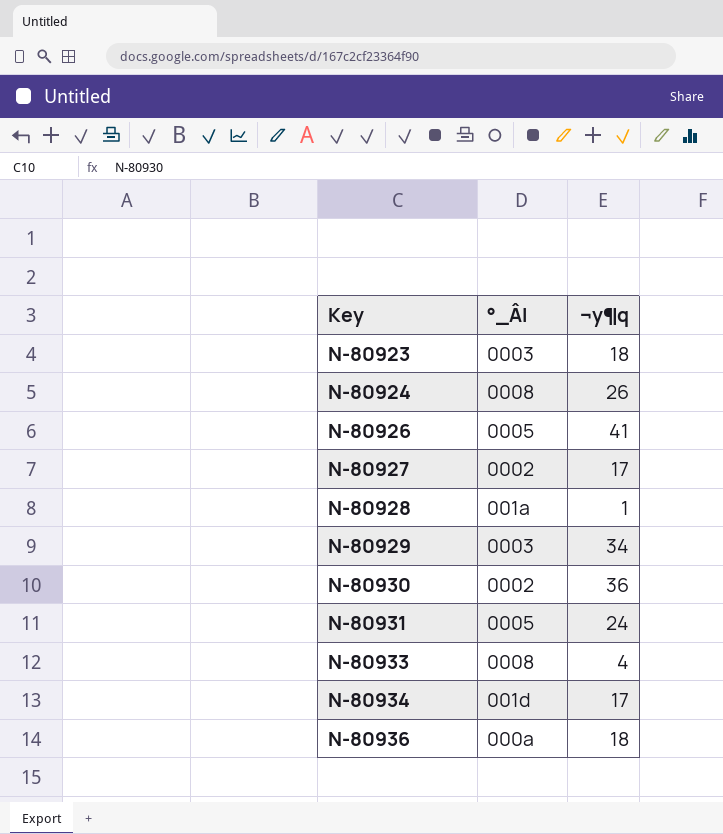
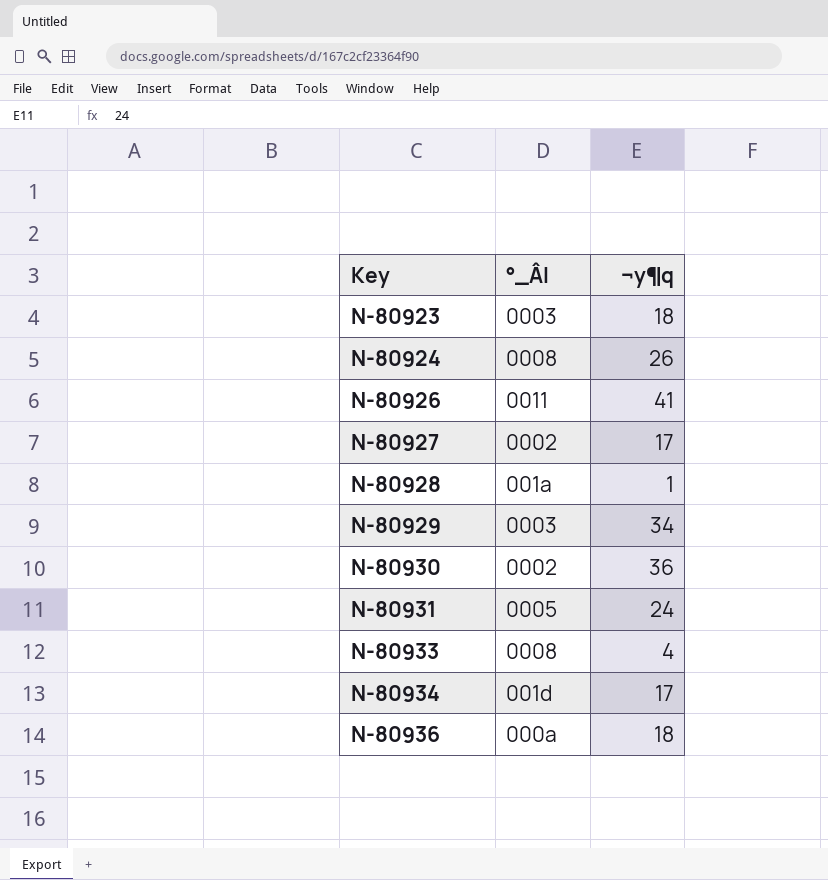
N-80926 | °_ÂI: 0005 -> 0011

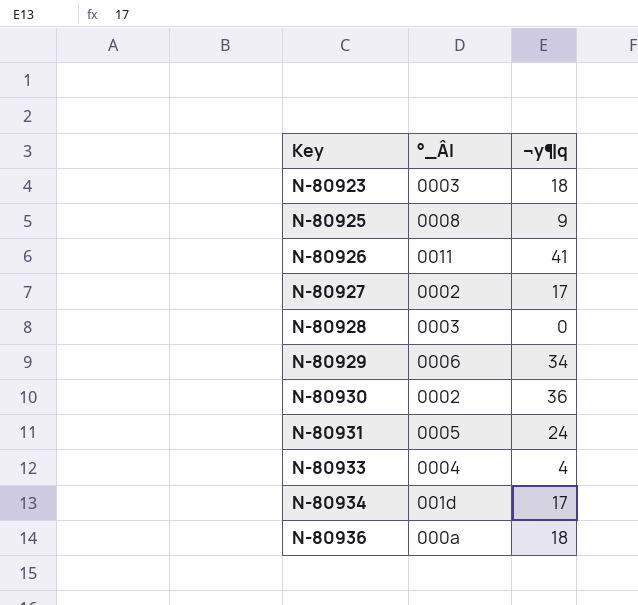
row N-80924: 0008 | 26 -> none
row N-80925: none -> 0008 | 9
N-80928 | °_ÂI: 001a -> 0003
N-80928 | ¬y¶q: 1 -> 0
N-80929 | °_ÂI: 0003 -> 0006
N-80933 | °_ÂI: 0008 -> 0004

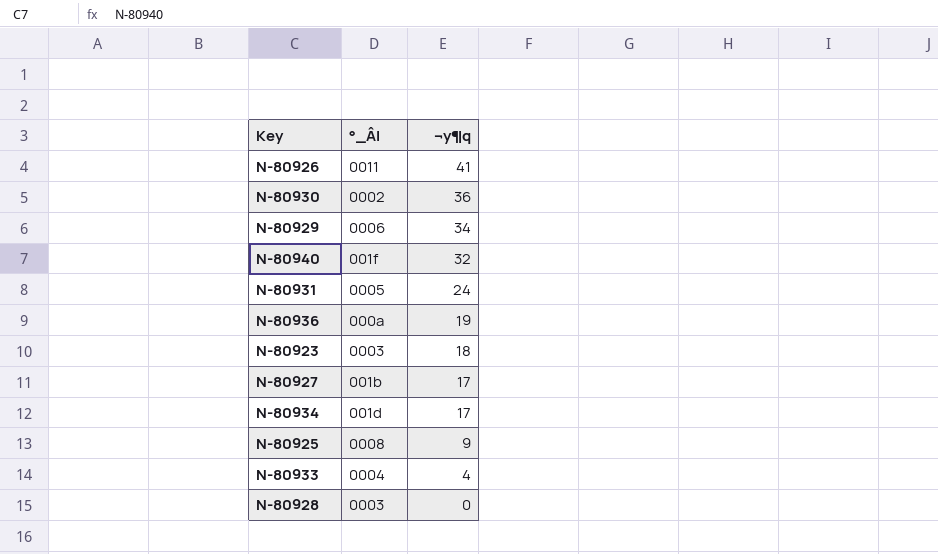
row order: Key ascending -> ¬y¶q descending
row N-80940: none -> 001f | 32
N-80936 | ¬y¶q: 18 -> 19
N-80927 | °_ÂI: 0002 -> 001b

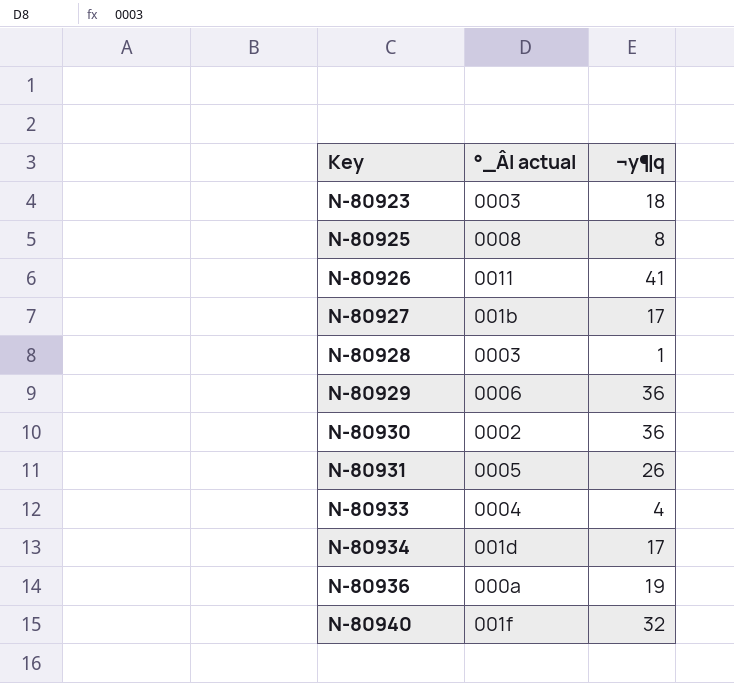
row order: ¬y¶q descending -> Key ascending
column name: °_ÂI -> °_ÂI actual
N-80925 | ¬y¶q: 9 -> 8
N-80928 | ¬y¶q: 0 -> 1
N-80929 | ¬y¶q: 34 -> 36
N-80931 | ¬y¶q: 24 -> 26

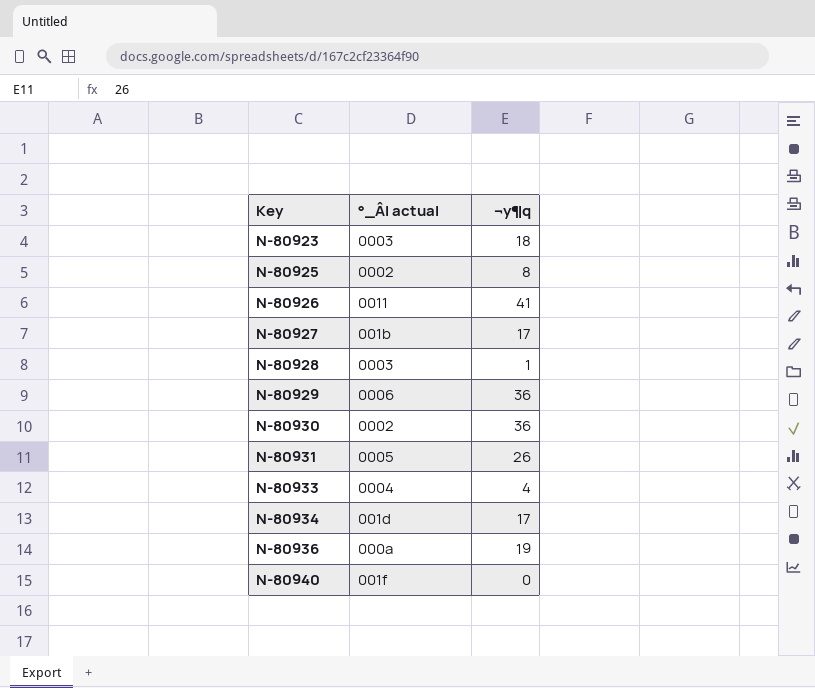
N-80925 | °_ÂI actual: 0008 -> 0002
N-80940 | ¬y¶q: 32 -> 0

